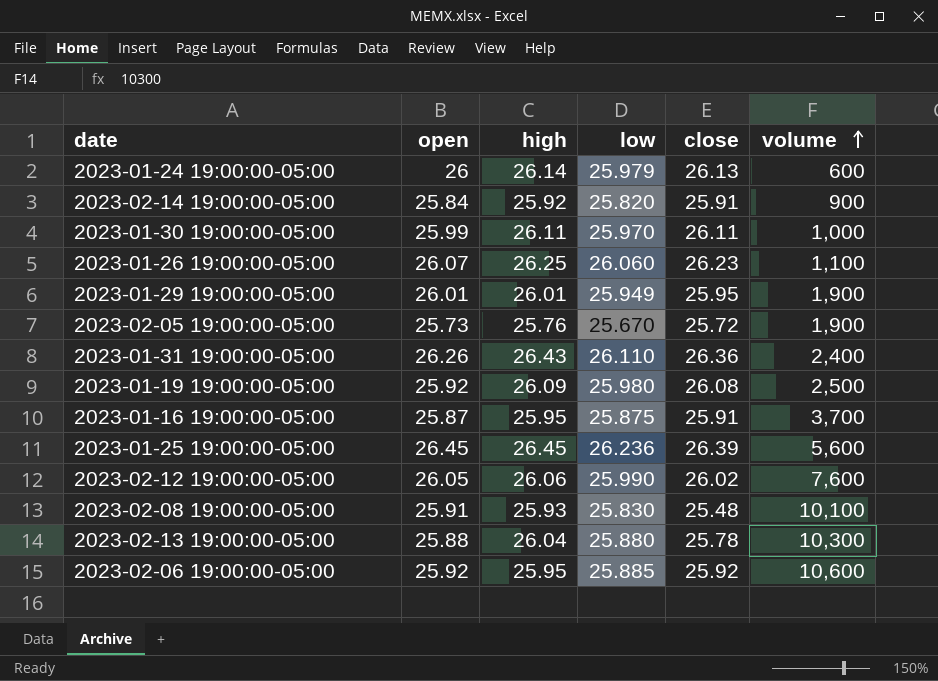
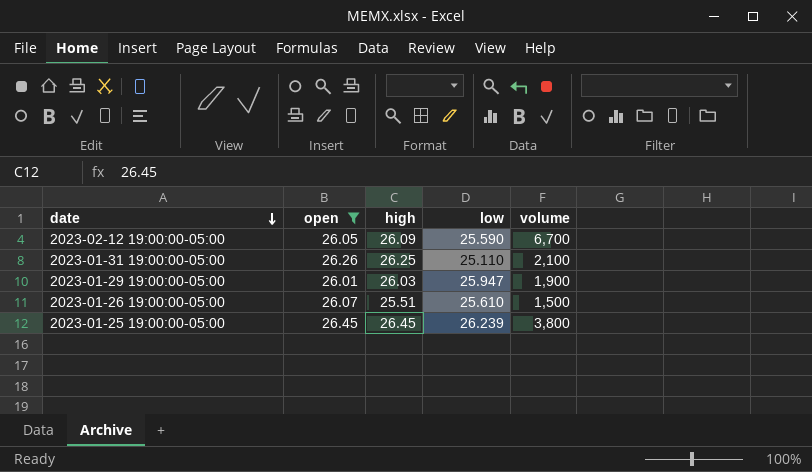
filter: none -> open >= 26.01
row order: volume ascending -> date descending
column close | position: 5 -> none
2023-02-12 19:00:00-05:00 | high: 26.06 -> 26.09
2023-02-12 19:00:00-05:00 | low: 25.990 -> 25.590
2023-02-12 19:00:00-05:00 | volume: 7,600 -> 6,700
2023-01-31 19:00:00-05:00 | high: 26.43 -> 26.25
2023-01-31 19:00:00-05:00 | low: 26.110 -> 25.110
2023-01-31 19:00:00-05:00 | volume: 2,400 -> 2,100
2023-01-29 19:00:00-05:00 | high: 26.01 -> 26.03
2023-01-29 19:00:00-05:00 | low: 25.949 -> 25.947
2023-01-26 19:00:00-05:00 | high: 26.25 -> 25.51
2023-01-26 19:00:00-05:00 | low: 26.060 -> 25.610
2023-01-26 19:00:00-05:00 | volume: 1,100 -> 1,500
2023-01-25 19:00:00-05:00 | low: 26.236 -> 26.239
2023-01-25 19:00:00-05:00 | volume: 5,600 -> 3,800

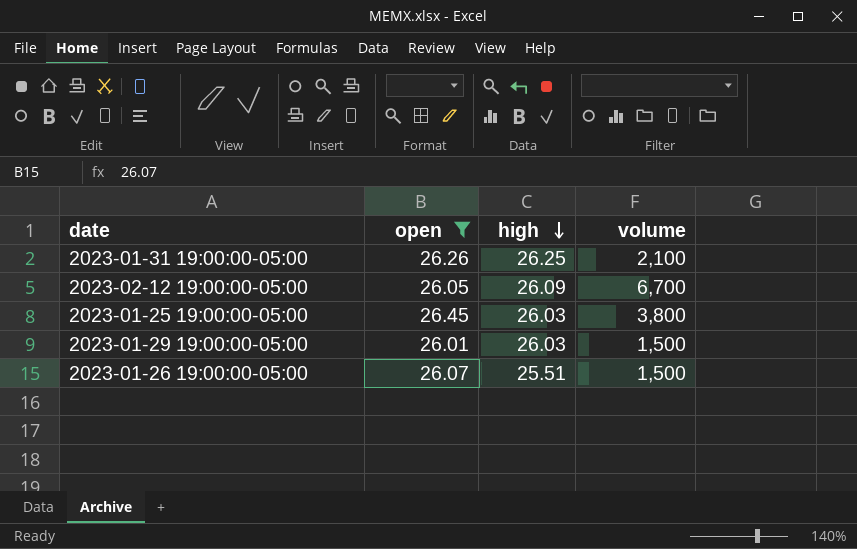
row order: date descending -> high descending
column low | position: 4 -> none
2023-01-25 19:00:00-05:00 | high: 26.45 -> 26.03
2023-01-29 19:00:00-05:00 | volume: 1,900 -> 1,500

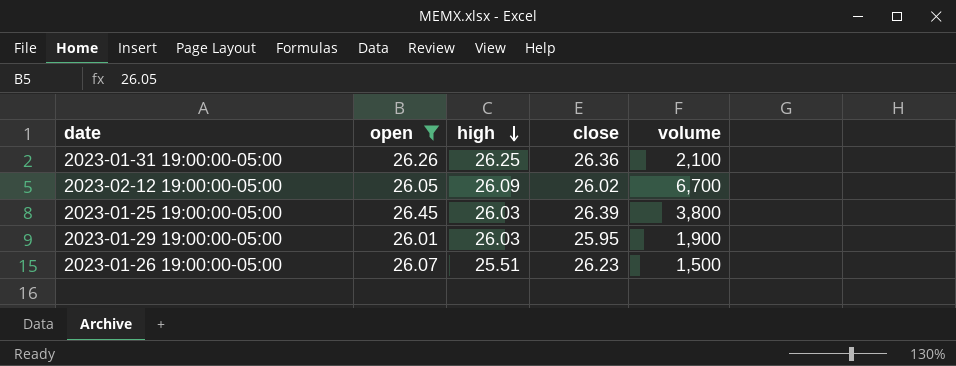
column close | position: none -> 4
2023-01-29 19:00:00-05:00 | volume: 1,500 -> 1,900

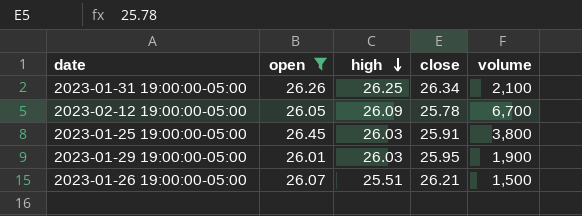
2023-01-31 19:00:00-05:00 | close: 26.36 -> 26.34
2023-02-12 19:00:00-05:00 | close: 26.02 -> 25.78
2023-01-25 19:00:00-05:00 | close: 26.39 -> 25.91
2023-01-26 19:00:00-05:00 | close: 26.23 -> 26.21

